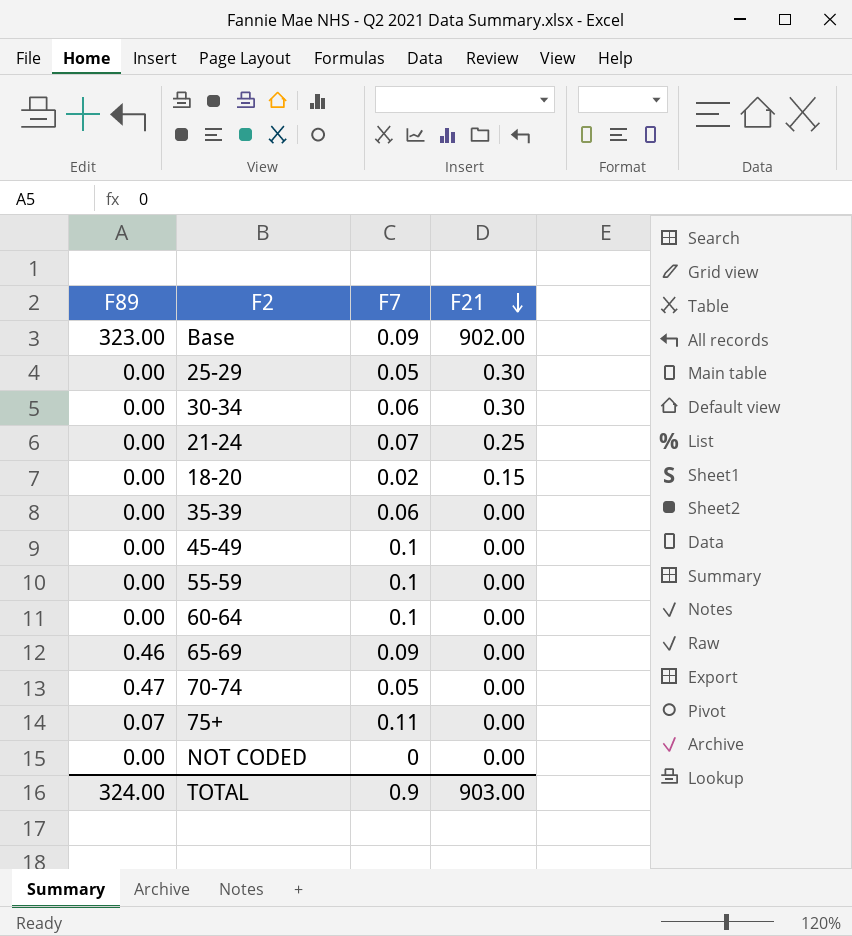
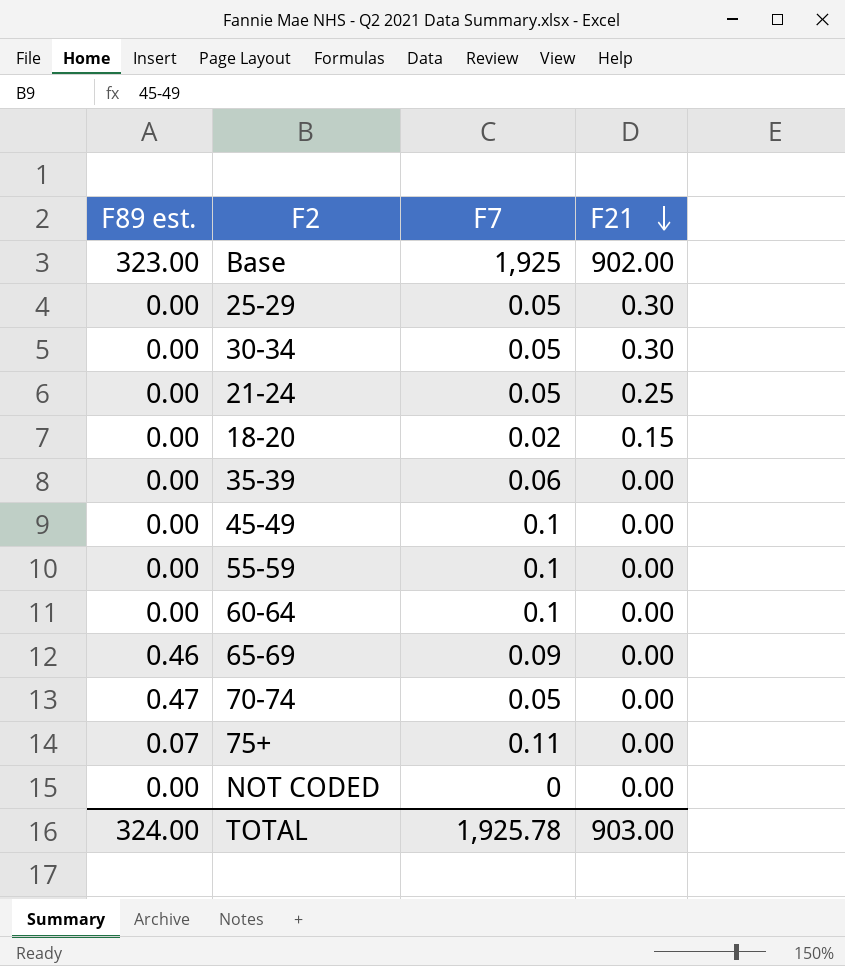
column name: F89 -> F89 est.
Base | F7: 0.09 -> 1,925
30-34 | F7: 0.06 -> 0.05
21-24 | F7: 0.07 -> 0.05
TOTAL | F7: 0.9 -> 1,925.78

